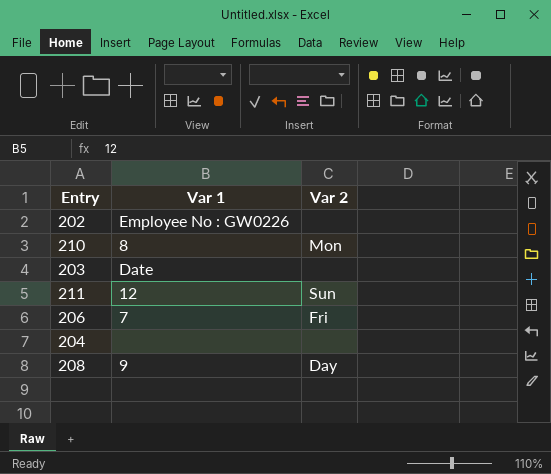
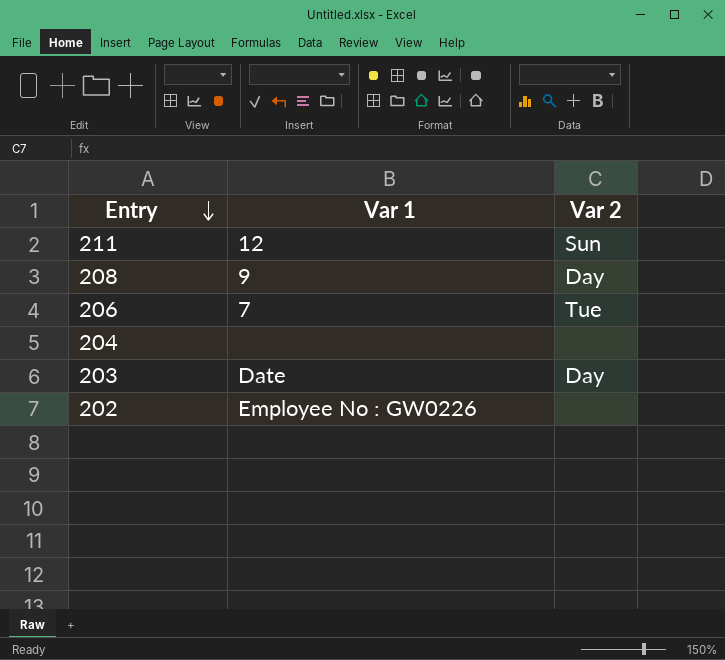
row order: none -> Entry descending
row 210: 8 | Mon -> none
206 | Var 2: Fri -> Tue
203 | Var 2: none -> Day

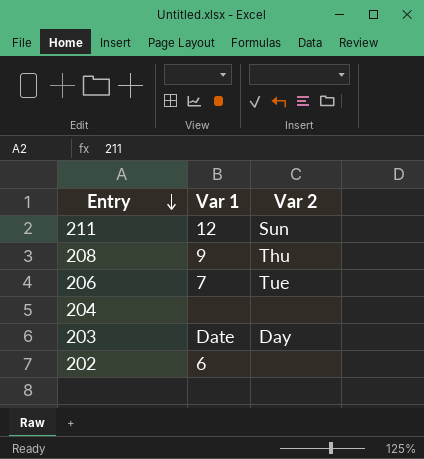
208 | Var 2: Day -> Thu
202 | Var 1: Employee No : GW0226 -> 6

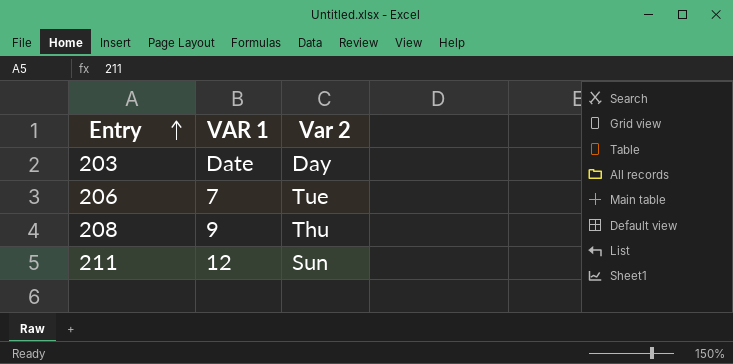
row order: Entry descending -> Entry ascending
column name: Var 1 -> VAR 1
row 204: none | none -> none
row 202: 6 | none -> none

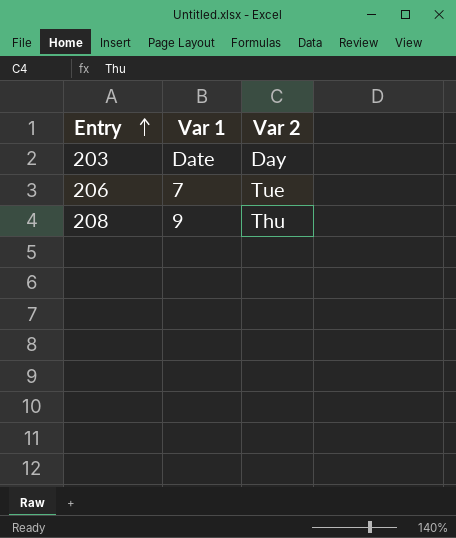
column name: VAR 1 -> Var 1
row 211: 12 | Sun -> none

